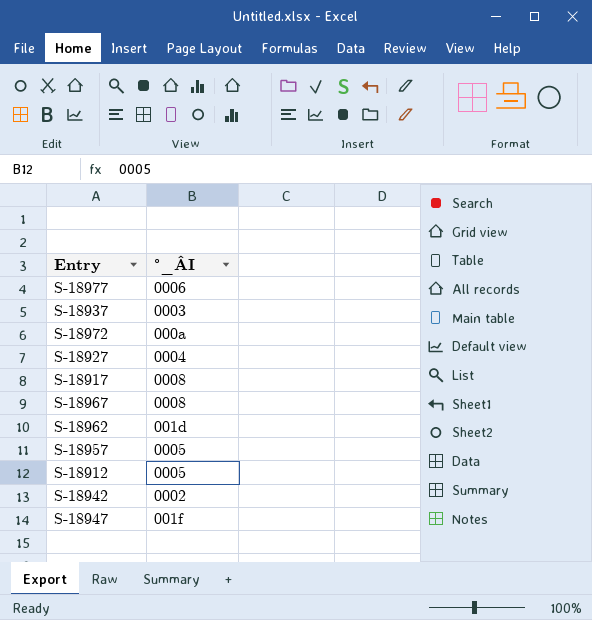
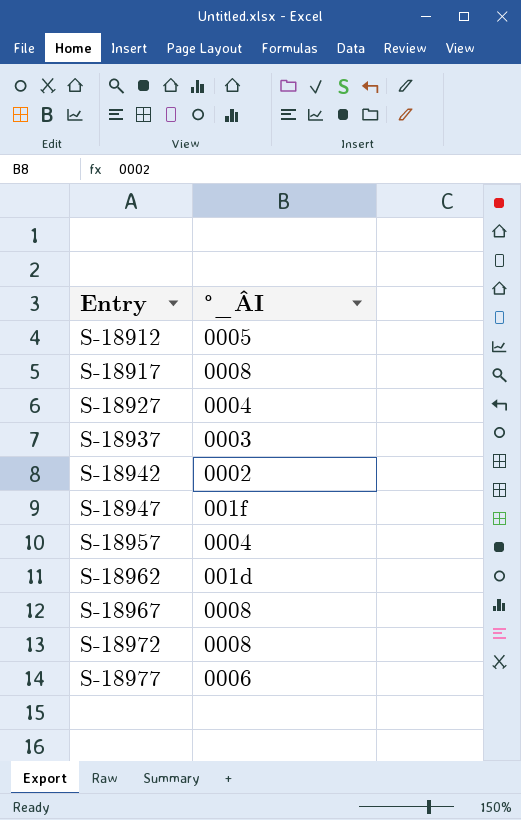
row order: none -> Entry ascending
S-18957 | °_ÂI: 0005 -> 0004
S-18972 | °_ÂI: 000a -> 0008

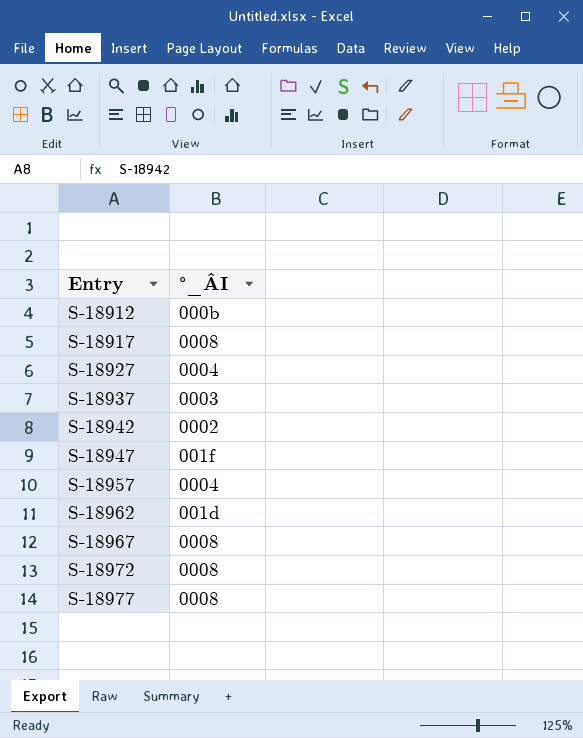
S-18912 | °_ÂI: 0005 -> 000b
S-18977 | °_ÂI: 0006 -> 0008

